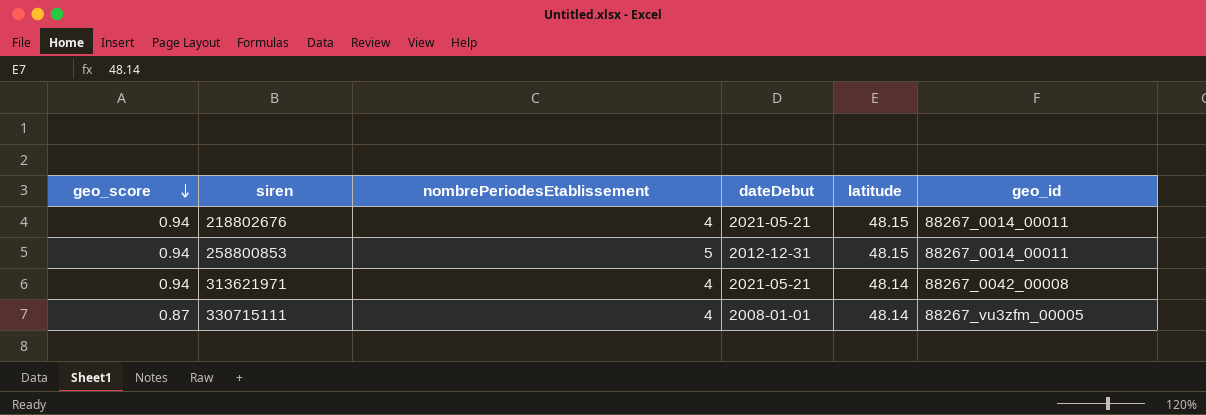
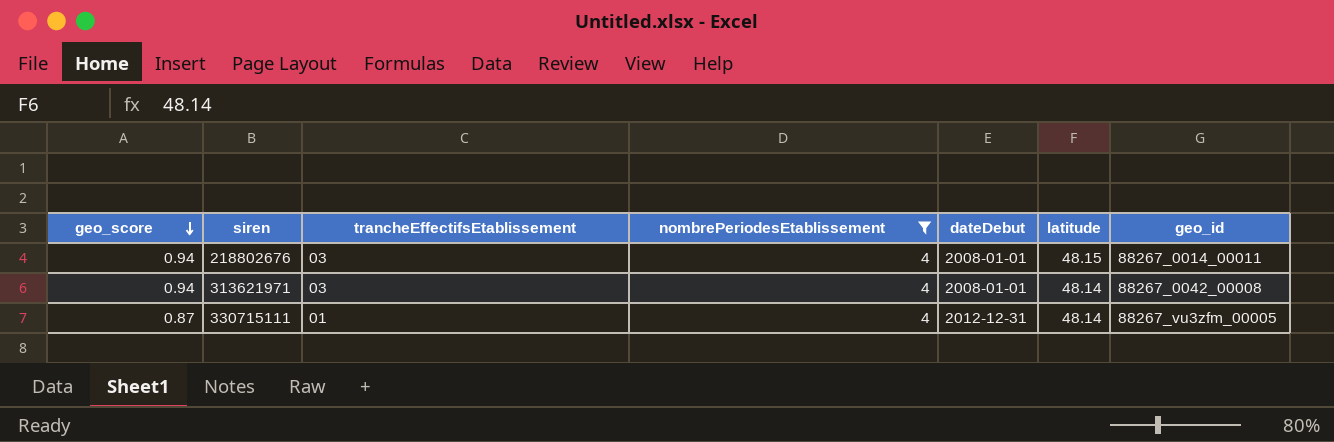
filter: none -> nombrePeriodesEtablissement = 4
column trancheEffectifsEtablissement | position: none -> 3
218802676 | dateDebut: 2021-05-21 -> 2008-01-01
313621971 | dateDebut: 2021-05-21 -> 2008-01-01
330715111 | dateDebut: 2008-01-01 -> 2012-12-31

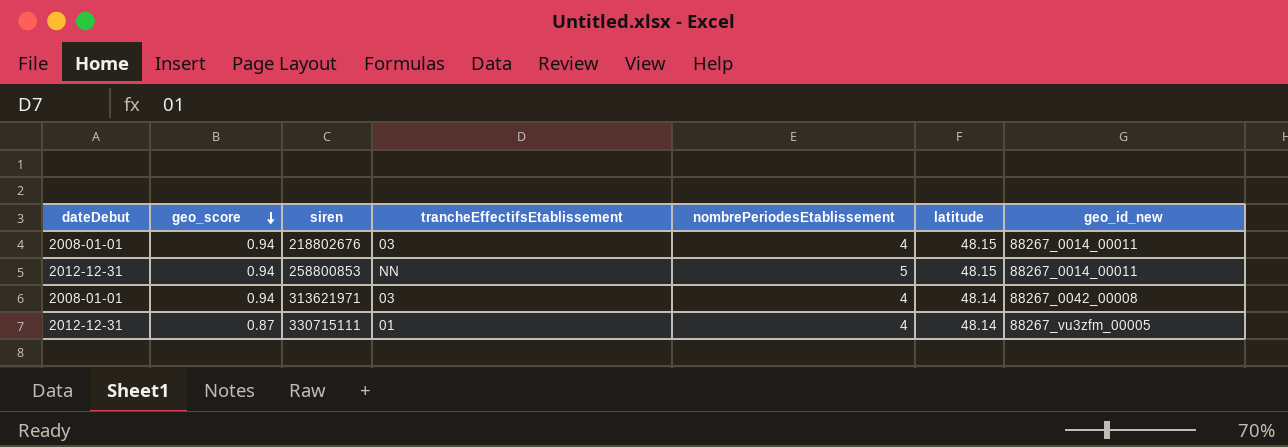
filter: nombrePeriodesEtablissement = 4 -> none
column dateDebut | position: 5 -> 1
column name: geo_id -> geo_id_new

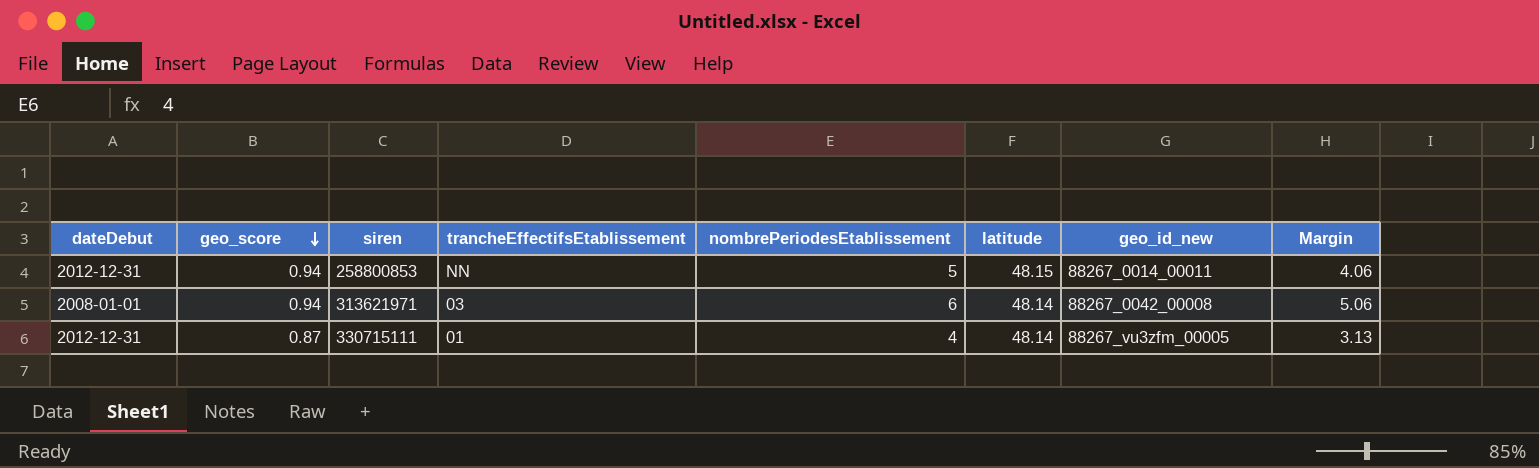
column Margin | formula: none -> [nombrePeriodesEtablissement] - [geo_score]
row 218802676: 2008-01-01 | 0.94 | 03 | 4 | 48.15 | 88267_0014_00011 -> none
313621971 | nombrePeriodesEtablissement: 4 -> 6

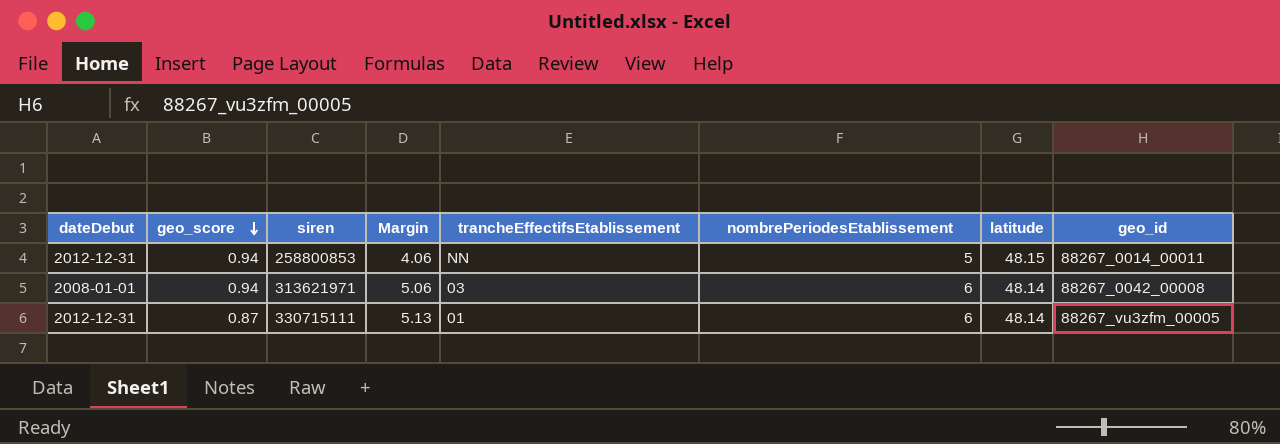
column Margin | position: 8 -> 4
column name: geo_id_new -> geo_id
330715111 | Margin: 3.13 -> 5.13
330715111 | nombrePeriodesEtablissement: 4 -> 6

